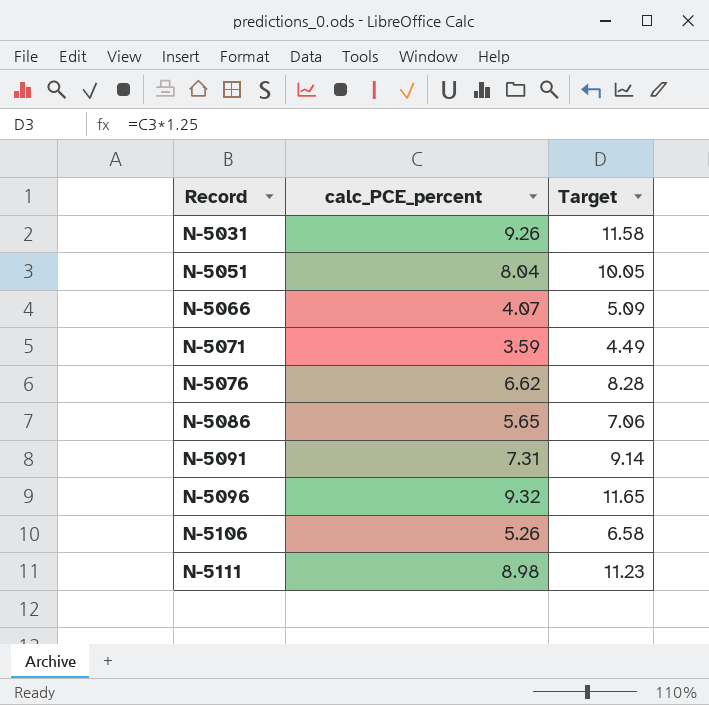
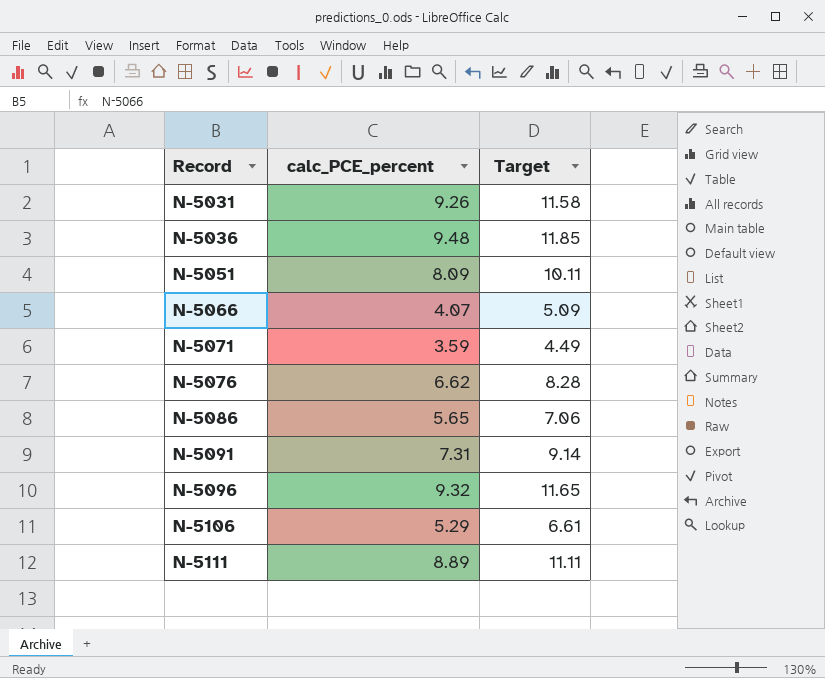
row N-5036: none -> 9.48 | 11.85
N-5051 | calc_PCE_percent: 8.04 -> 8.09
N-5051 | Target: 10.05 -> 10.11
N-5106 | calc_PCE_percent: 5.26 -> 5.29
N-5106 | Target: 6.58 -> 6.61
N-5111 | calc_PCE_percent: 8.98 -> 8.89
N-5111 | Target: 11.23 -> 11.11

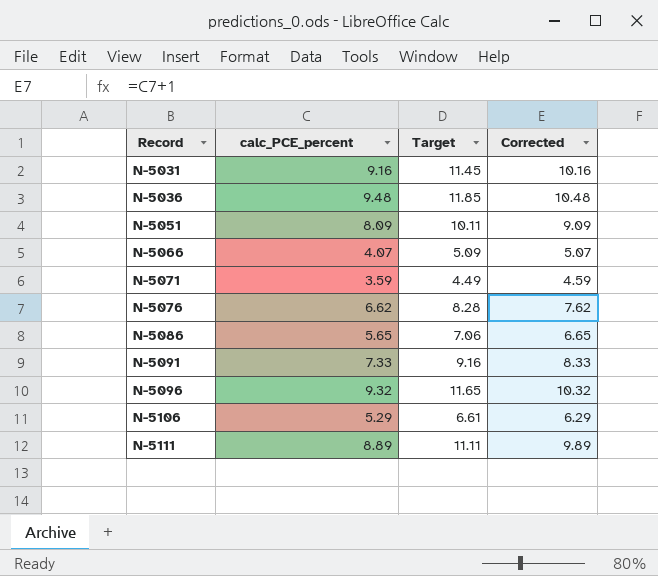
column Corrected | formula: none -> [calc_PCE_percent] + 1
N-5031 | calc_PCE_percent: 9.26 -> 9.16
N-5031 | Target: 11.58 -> 11.45
N-5091 | calc_PCE_percent: 7.31 -> 7.33
N-5091 | Target: 9.14 -> 9.16

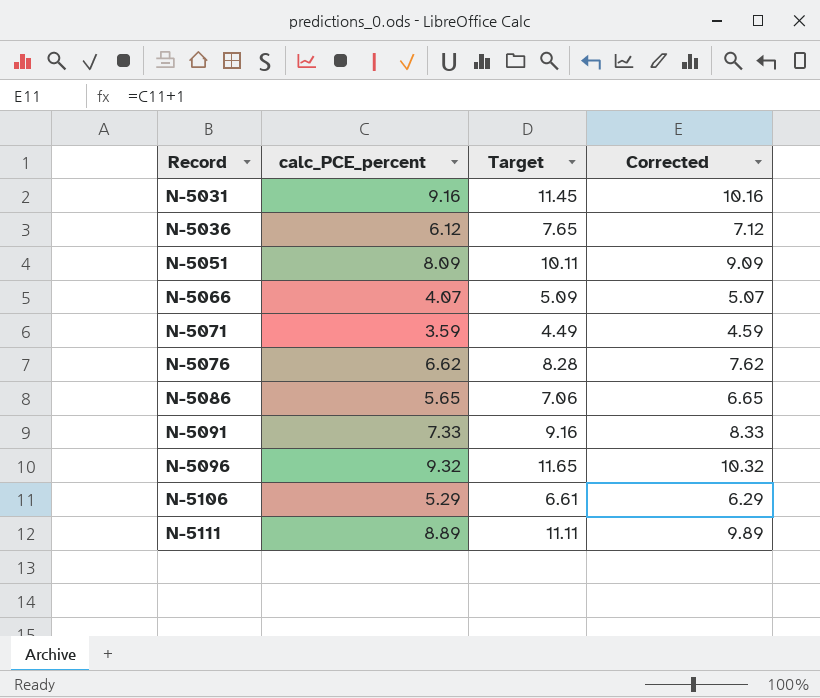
N-5036 | calc_PCE_percent: 9.48 -> 6.12
N-5036 | Target: 11.85 -> 7.65
N-5036 | Corrected: 10.48 -> 7.12

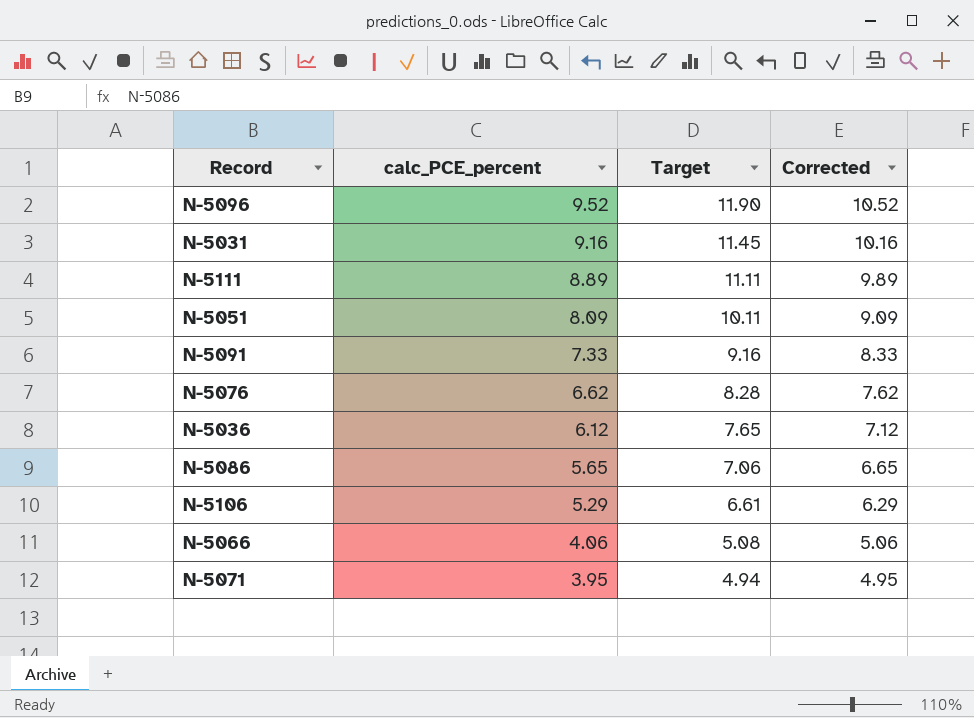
row order: Record ascending -> calc_PCE_percent descending
N-5096 | calc_PCE_percent: 9.32 -> 9.52
N-5096 | Target: 11.65 -> 11.90
N-5096 | Corrected: 10.32 -> 10.52
N-5066 | calc_PCE_percent: 4.07 -> 4.06
N-5066 | Target: 5.09 -> 5.08
N-5066 | Corrected: 5.07 -> 5.06
N-5071 | calc_PCE_percent: 3.59 -> 3.95
N-5071 | Target: 4.49 -> 4.94
N-5071 | Corrected: 4.59 -> 4.95

